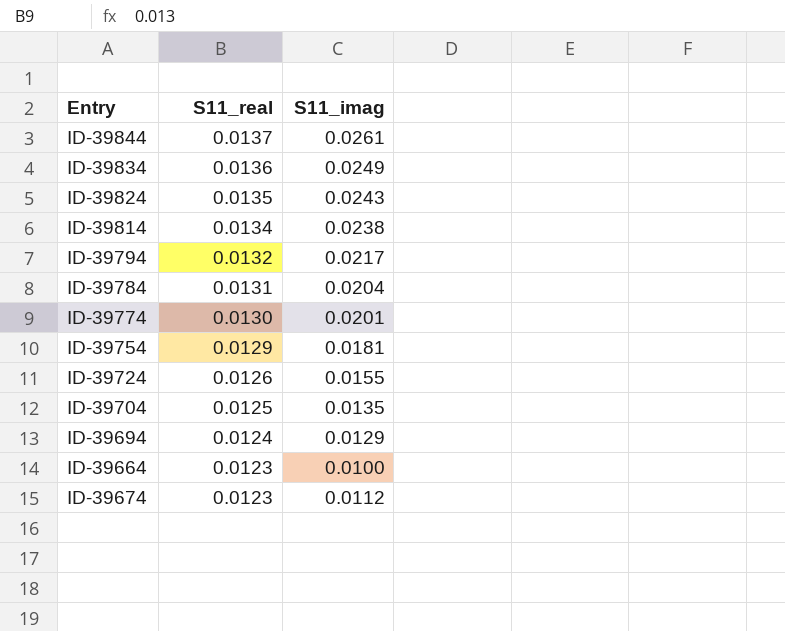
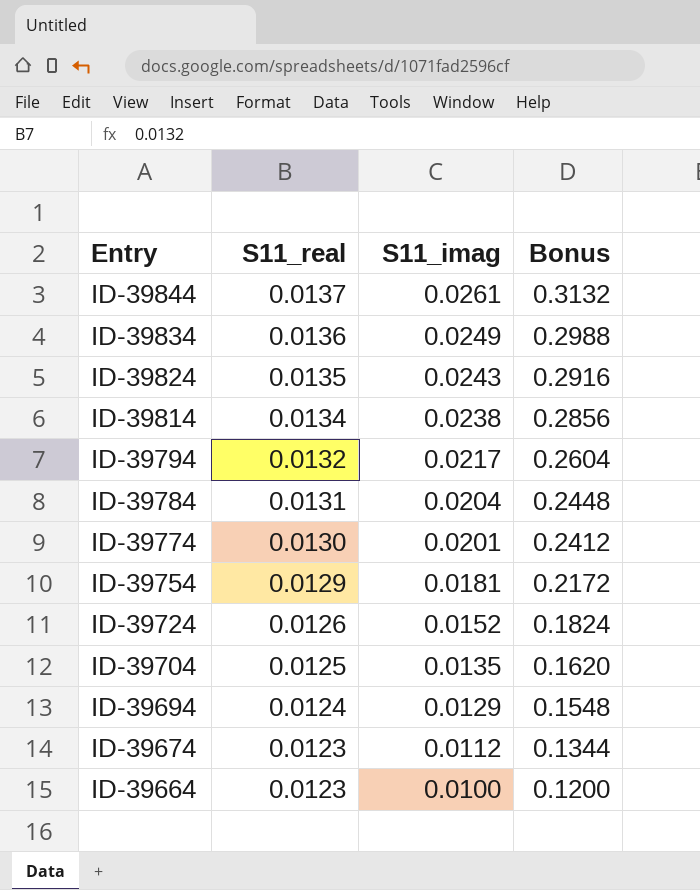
row order: S11_real descending -> Entry descending
column Bonus | formula: none -> [S11_imag] * 12
ID-39724 | S11_imag: 0.0155 -> 0.0152

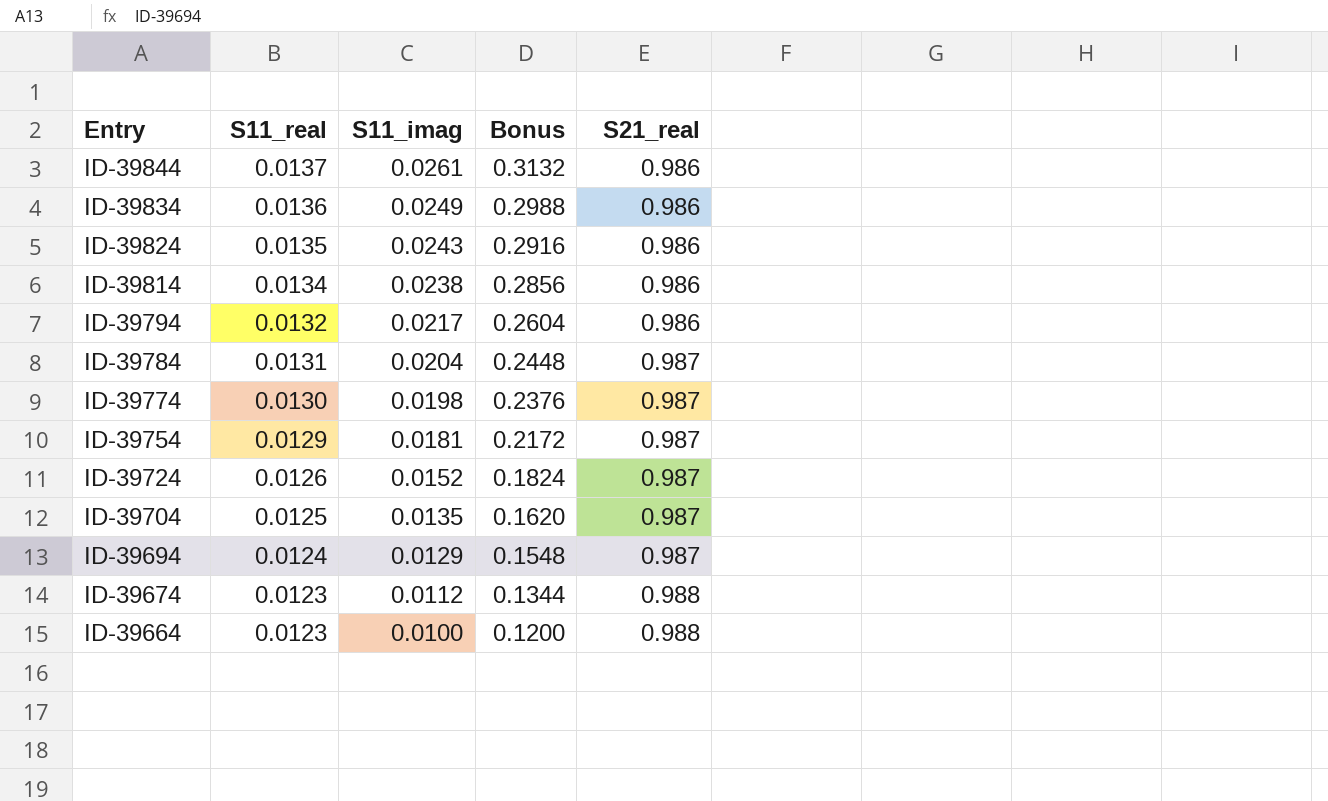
column S21_real | position: none -> 5
ID-39774 | S11_imag: 0.0201 -> 0.0198
ID-39774 | Bonus: 0.2412 -> 0.2376

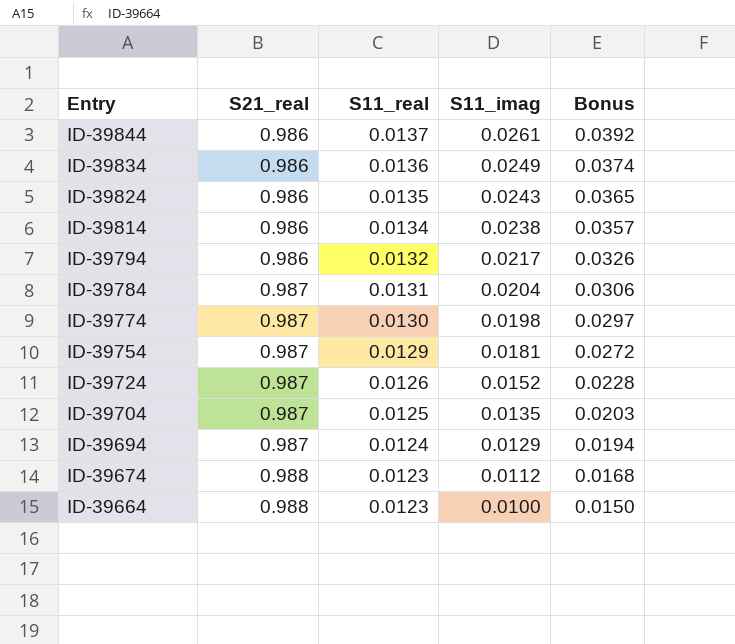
column S21_real | position: 5 -> 2
column Bonus | formula: [S11_imag] * 12 -> [S11_imag] * 1.5

